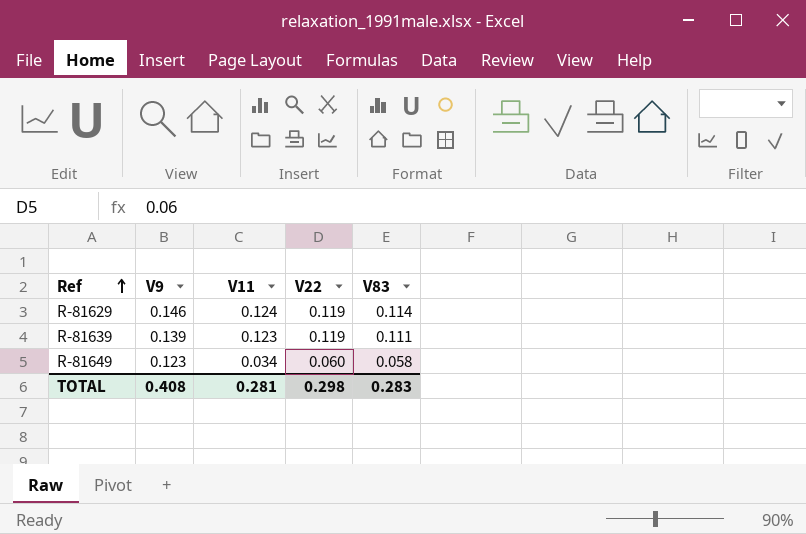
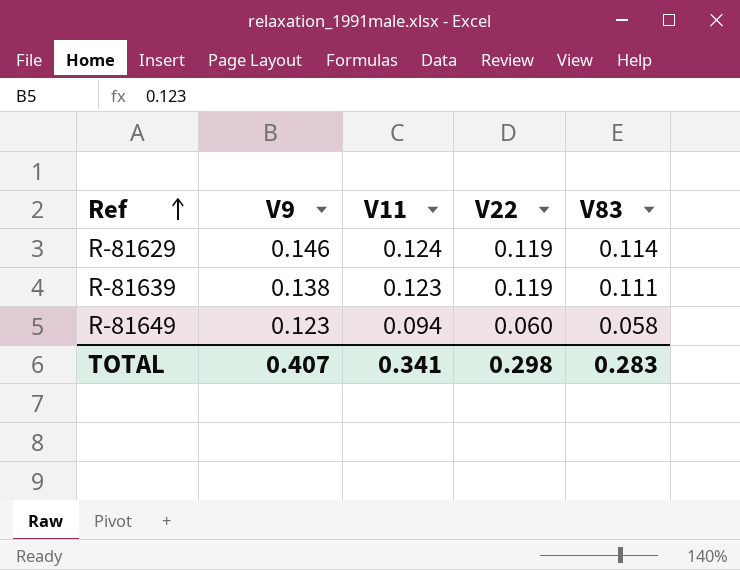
R-81639 | V9: 0.139 -> 0.138
R-81649 | V11: 0.034 -> 0.094
TOTAL | V9: 0.408 -> 0.407
TOTAL | V11: 0.281 -> 0.341

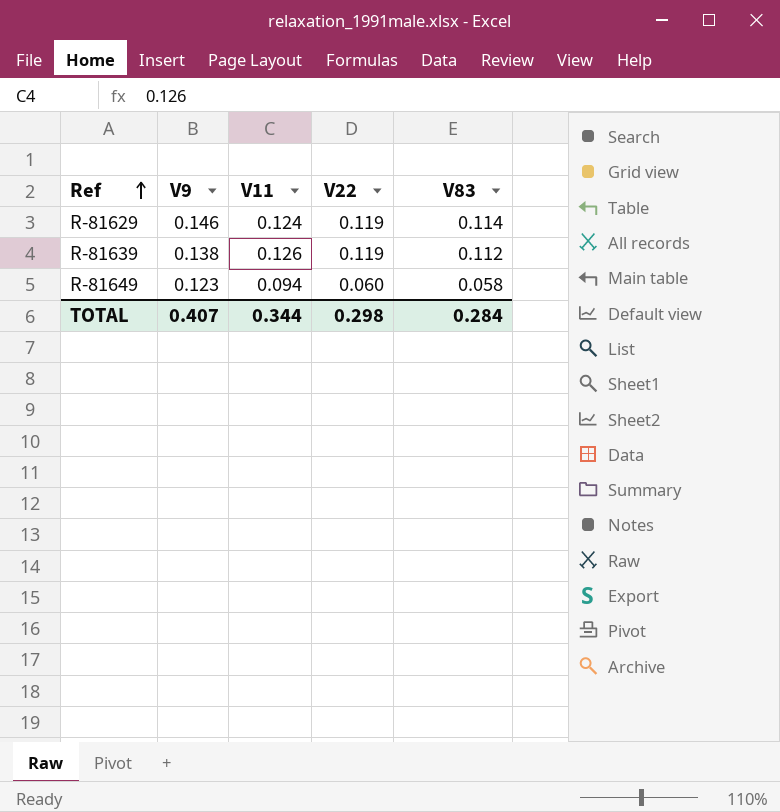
R-81639 | V11: 0.123 -> 0.126
R-81639 | V83: 0.111 -> 0.112
TOTAL | V11: 0.341 -> 0.344
TOTAL | V83: 0.283 -> 0.284

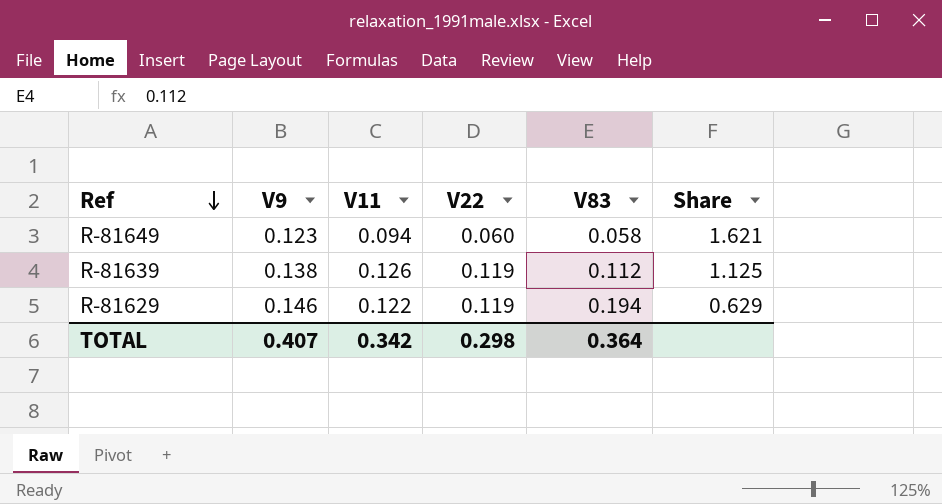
row order: Ref ascending -> Ref descending
column Share | formula: none -> [V11] / [V83]
R-81629 | V11: 0.124 -> 0.122
R-81629 | V83: 0.114 -> 0.194
TOTAL | V11: 0.344 -> 0.342
TOTAL | V83: 0.284 -> 0.364

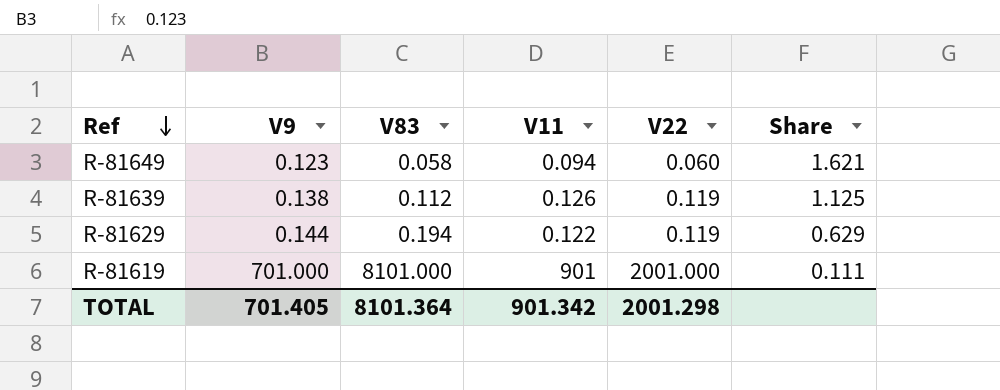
column V83 | position: 5 -> 3
R-81629 | V9: 0.146 -> 0.144
row R-81619: none -> 701.000 | 8101.000 | 901 | 2001.000 | 0.111
TOTAL | V9: 0.407 -> 701.405
TOTAL | V83: 0.364 -> 8101.364
TOTAL | V11: 0.342 -> 901.342
TOTAL | V22: 0.298 -> 2001.298

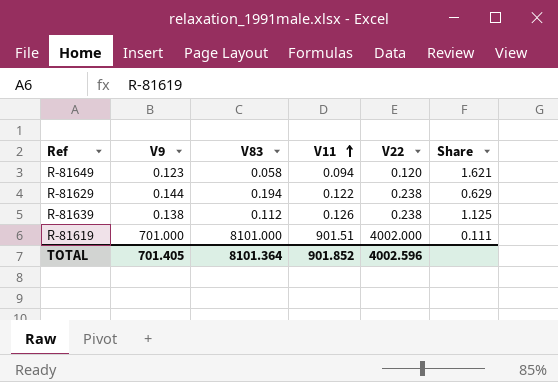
row order: Ref descending -> V11 ascending
R-81649 | V22: 0.060 -> 0.120
R-81629 | V22: 0.119 -> 0.238
R-81639 | V22: 0.119 -> 0.238
R-81619 | V11: 901 -> 901.51
R-81619 | V22: 2001.000 -> 4002.000
TOTAL | V11: 901.342 -> 901.852
TOTAL | V22: 2001.298 -> 4002.596

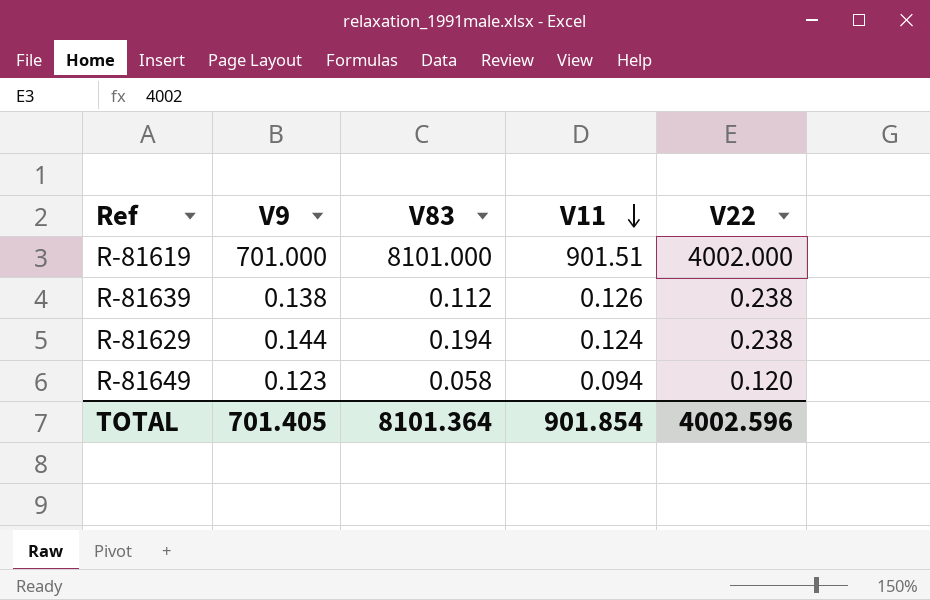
row order: V11 ascending -> V11 descending
column Share | formula: [V11] / [V83] -> none
R-81629 | V11: 0.122 -> 0.124
TOTAL | V11: 901.852 -> 901.854

